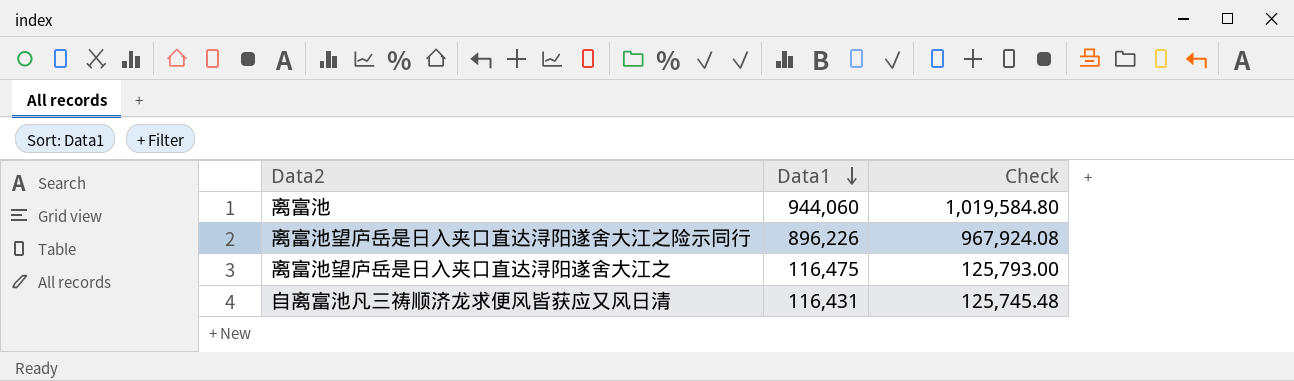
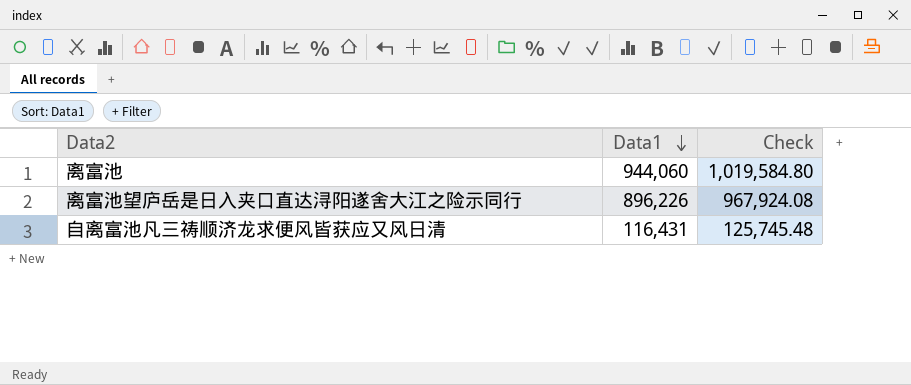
row 离富池望庐岳是日入夹口直达浔阳遂舍大江之: 116,475 | 125,793.00 -> none

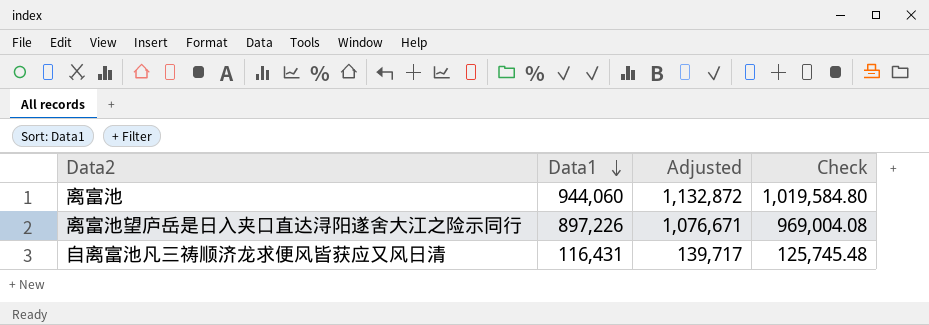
column Adjusted | formula: none -> [Data1] * 1.2
离富池望庐岳是日入夹口直达浔阳遂舍大江之险示同行 | Data1: 896,226 -> 897,226
离富池望庐岳是日入夹口直达浔阳遂舍大江之险示同行 | Check: 967,924.08 -> 969,004.08

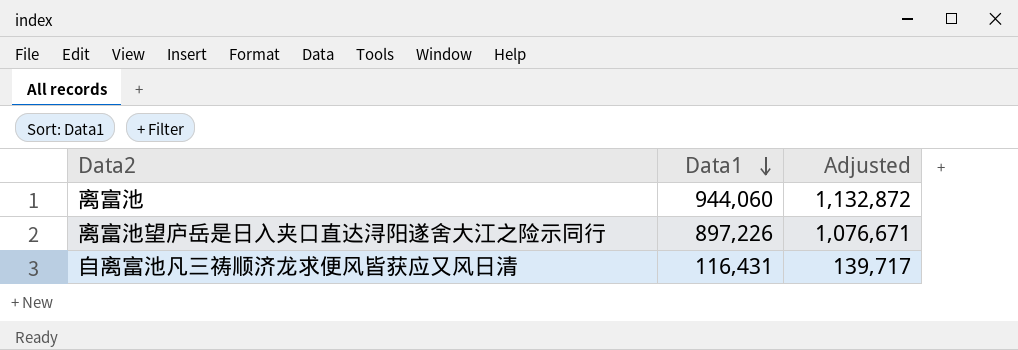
column Check | formula: [Data1] * 1.08 -> none

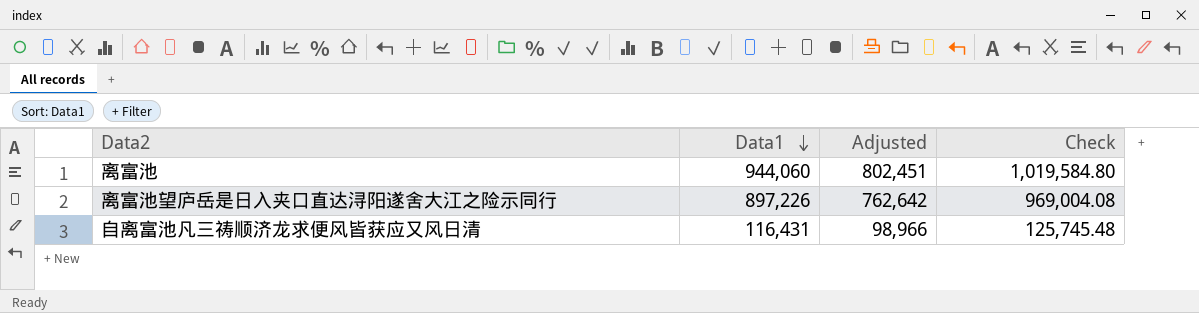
column Adjusted | formula: [Data1] * 1.2 -> [Data1] * 0.85
column Check | formula: none -> [Data1] * 1.08

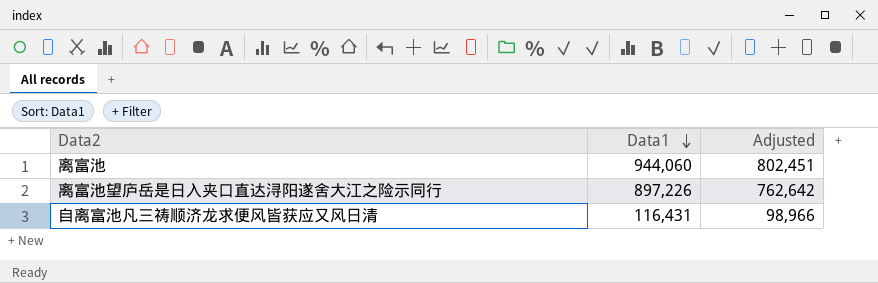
column Check | formula: [Data1] * 1.08 -> none

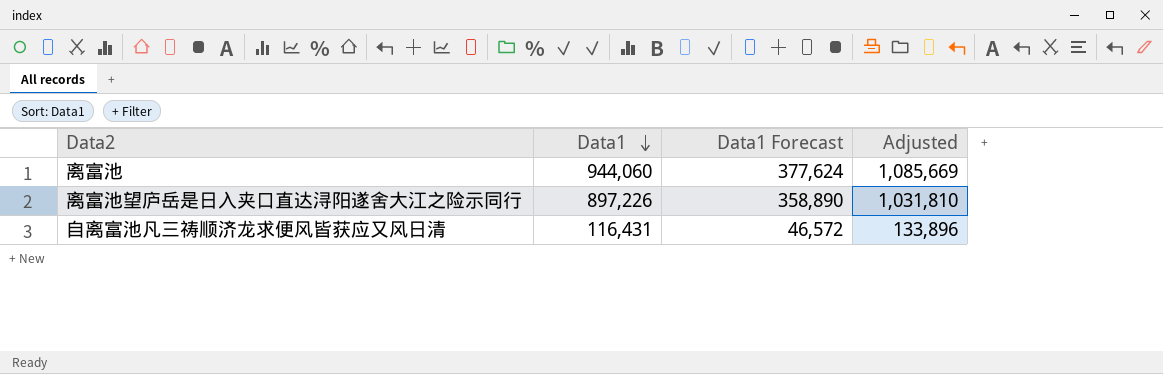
column Data1 Forecast | formula: none -> [Data1] * 0.4
column Adjusted | formula: [Data1] * 0.85 -> [Data1] * 1.15

